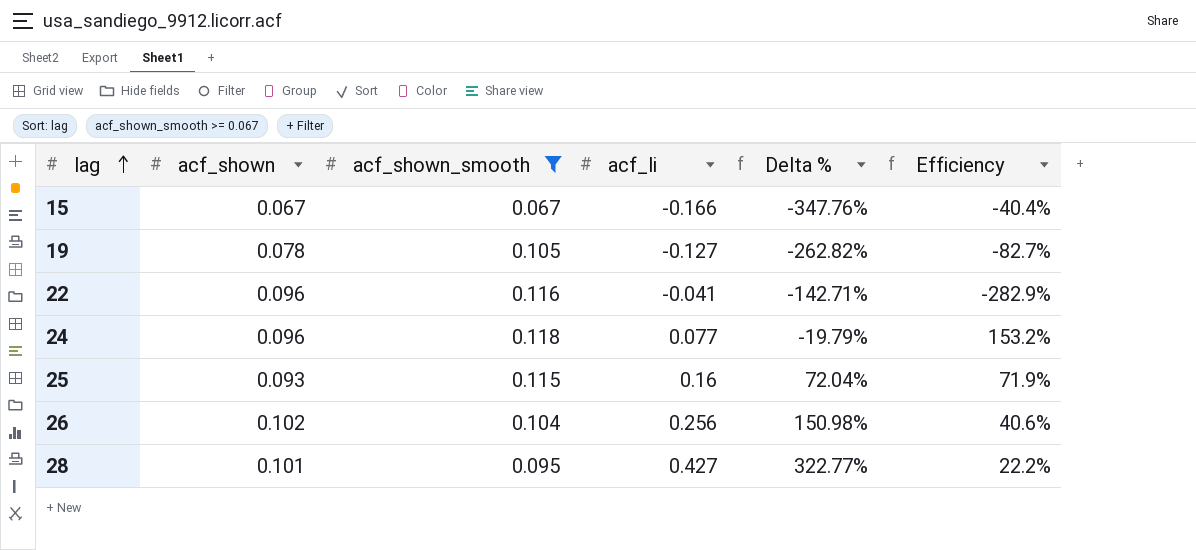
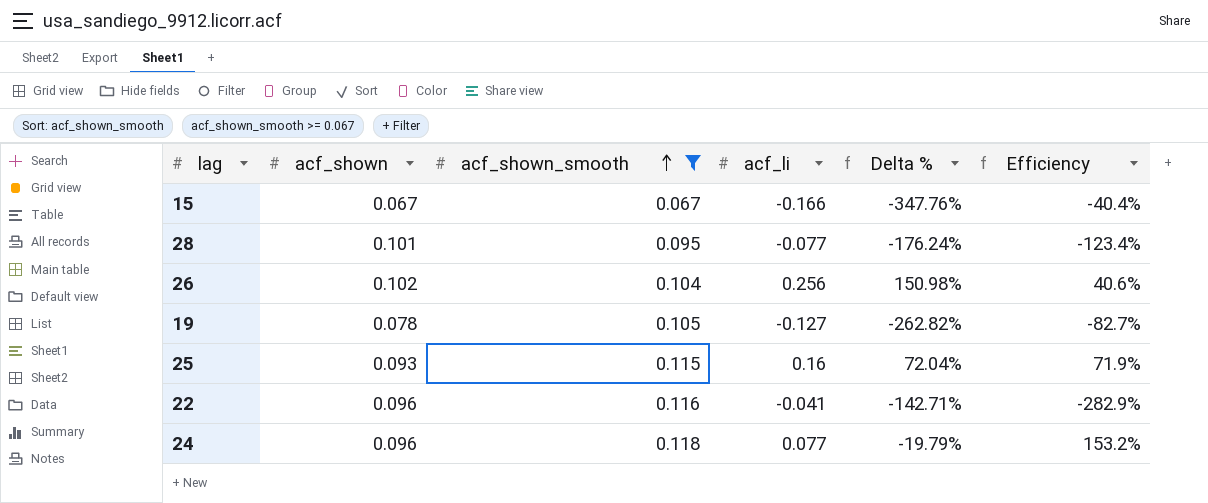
row order: lag ascending -> acf_shown_smooth ascending
28 | acf_li: 0.427 -> -0.077
28 | Delta %: 322.77% -> -176.24%
28 | Efficiency: 22.2% -> -123.4%

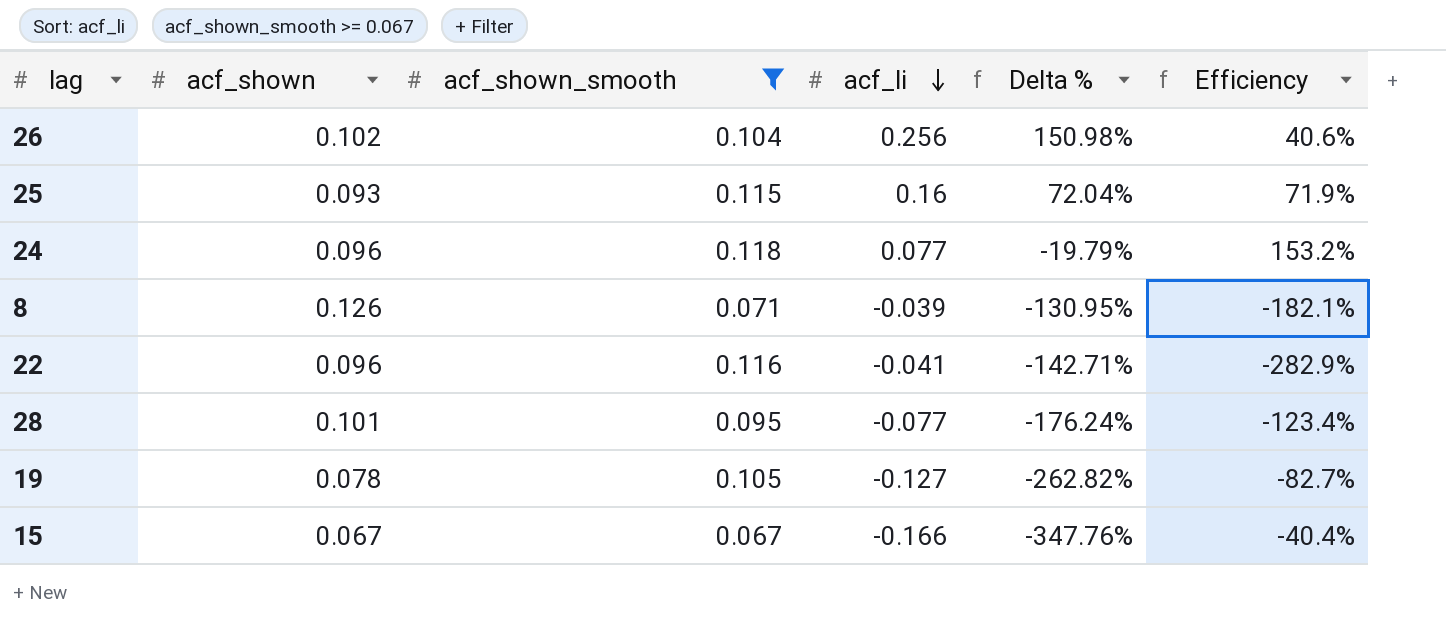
row order: acf_shown_smooth ascending -> acf_li descending
row 8: none -> 0.126 | 0.071 | -0.039 | -130.95% | -182.1%

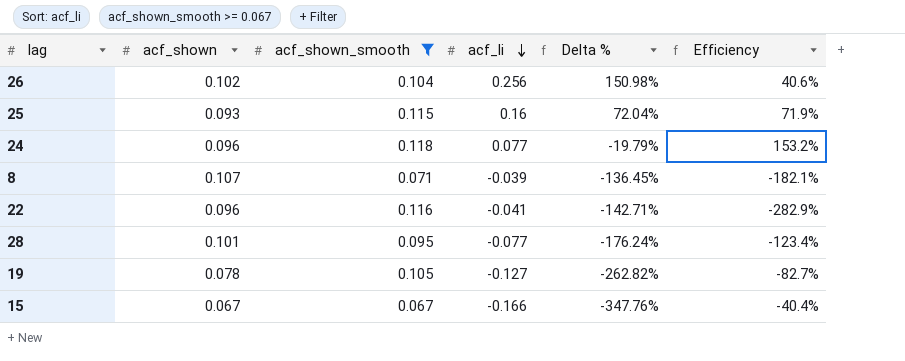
8 | acf_shown: 0.126 -> 0.107
8 | Delta %: -130.95% -> -136.45%

